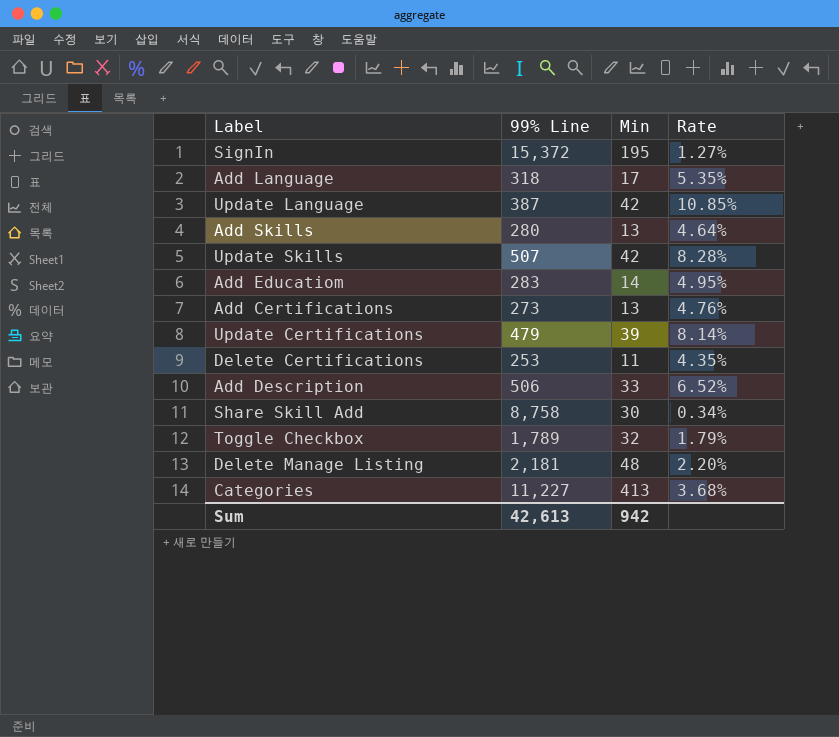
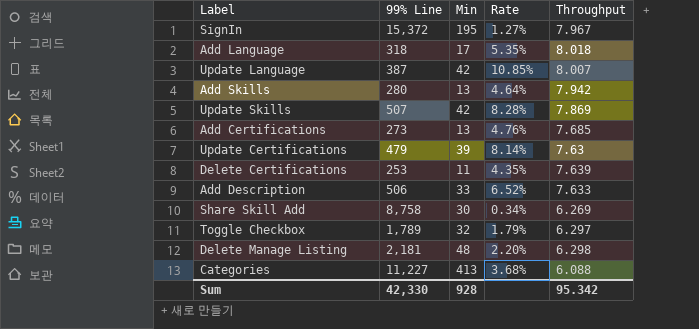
column Throughput | position: none -> 5
row Add Educatiom: 283 | 14 | 4.95% -> none
Sum | 99% Line: 42,613 -> 42,330
Sum | Min: 942 -> 928

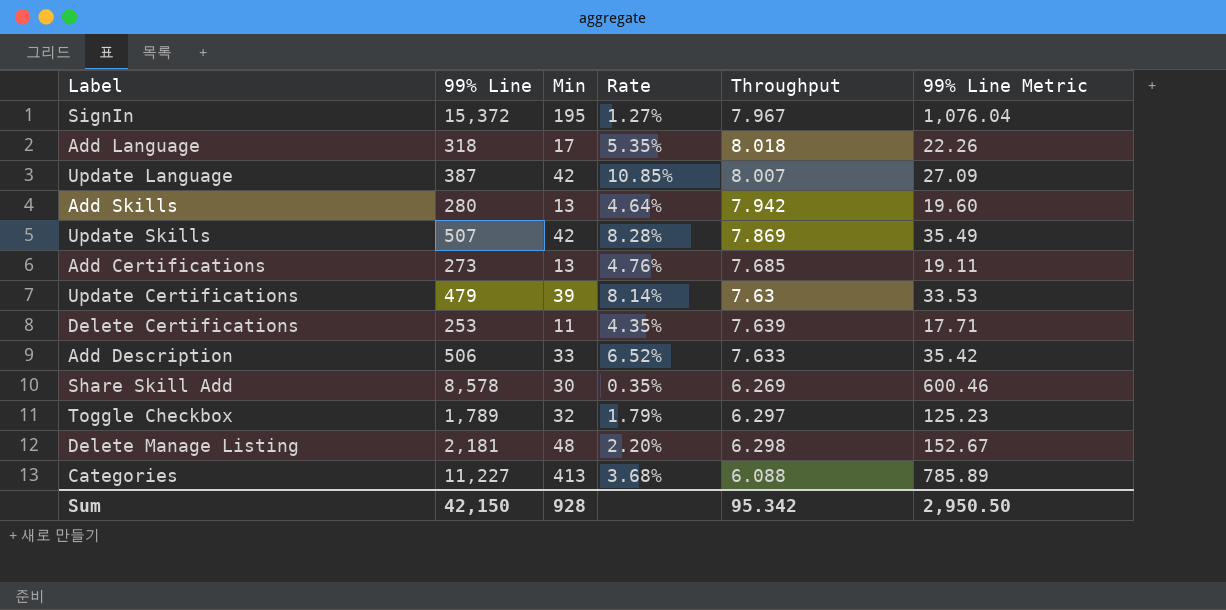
column 99% Line Metric | formula: none -> [99% Line] * 0.07
Share Skill Add | 99% Line: 8,758 -> 8,578
Share Skill Add | Rate: 0.34% -> 0.35%
Sum | 99% Line: 42,330 -> 42,150

